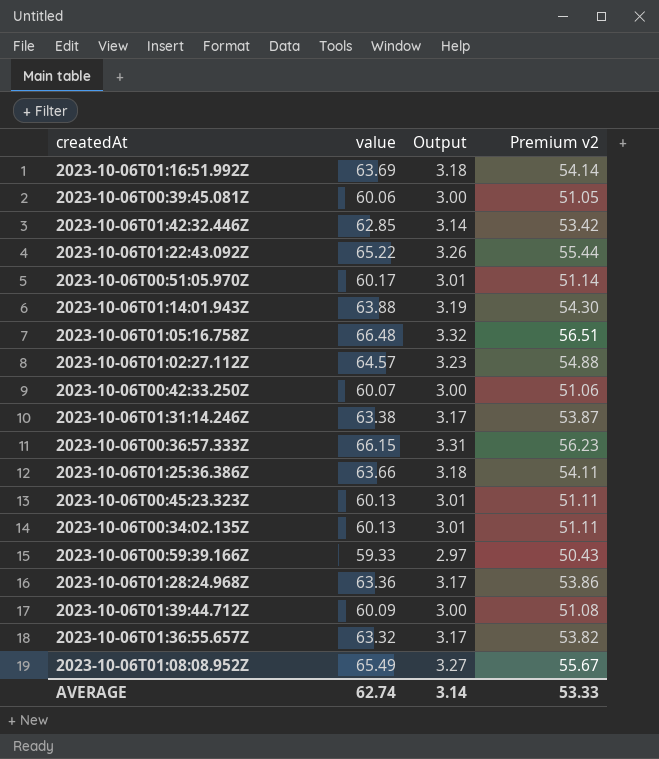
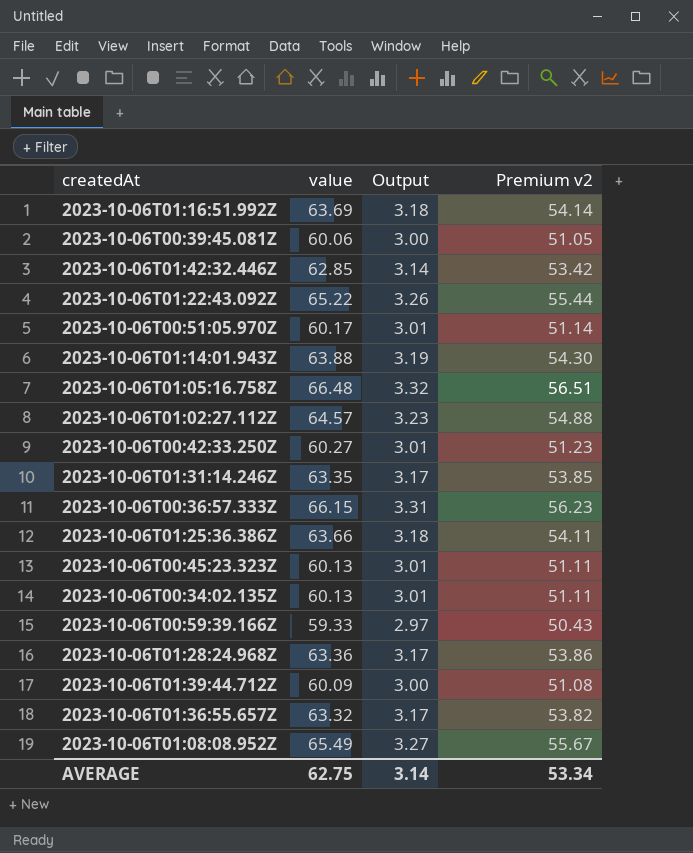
2023-10-06T00:42:33.250Z | value: 60.07 -> 60.27
2023-10-06T00:42:33.250Z | Output: 3.00 -> 3.01
2023-10-06T00:42:33.250Z | Premium v2: 51.06 -> 51.23
2023-10-06T01:31:14.246Z | value: 63.38 -> 63.35
2023-10-06T01:31:14.246Z | Premium v2: 53.87 -> 53.85
AVERAGE | value: 62.74 -> 62.75
AVERAGE | Premium v2: 53.33 -> 53.34

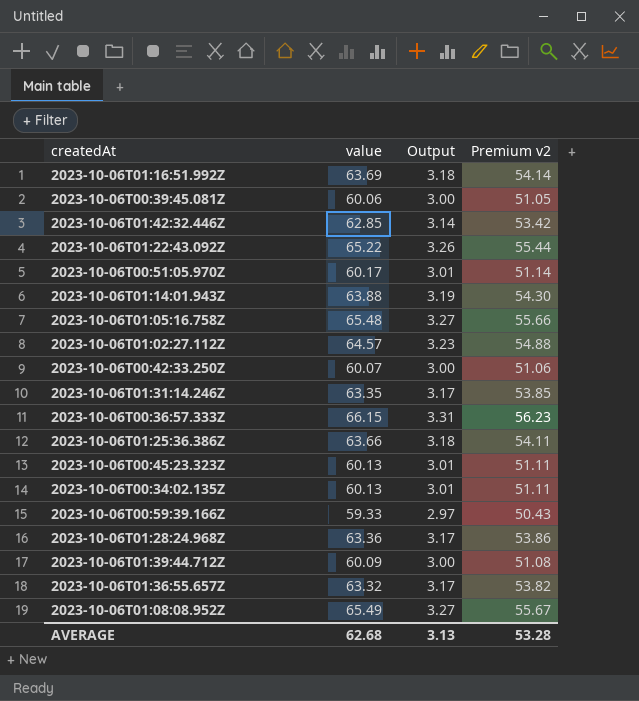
2023-10-06T01:05:16.758Z | value: 66.48 -> 65.48
2023-10-06T01:05:16.758Z | Output: 3.32 -> 3.27
2023-10-06T01:05:16.758Z | Premium v2: 56.51 -> 55.66
2023-10-06T00:42:33.250Z | value: 60.27 -> 60.07
2023-10-06T00:42:33.250Z | Output: 3.01 -> 3.00
2023-10-06T00:42:33.250Z | Premium v2: 51.23 -> 51.06
AVERAGE | value: 62.75 -> 62.68
AVERAGE | Output: 3.14 -> 3.13
AVERAGE | Premium v2: 53.34 -> 53.28

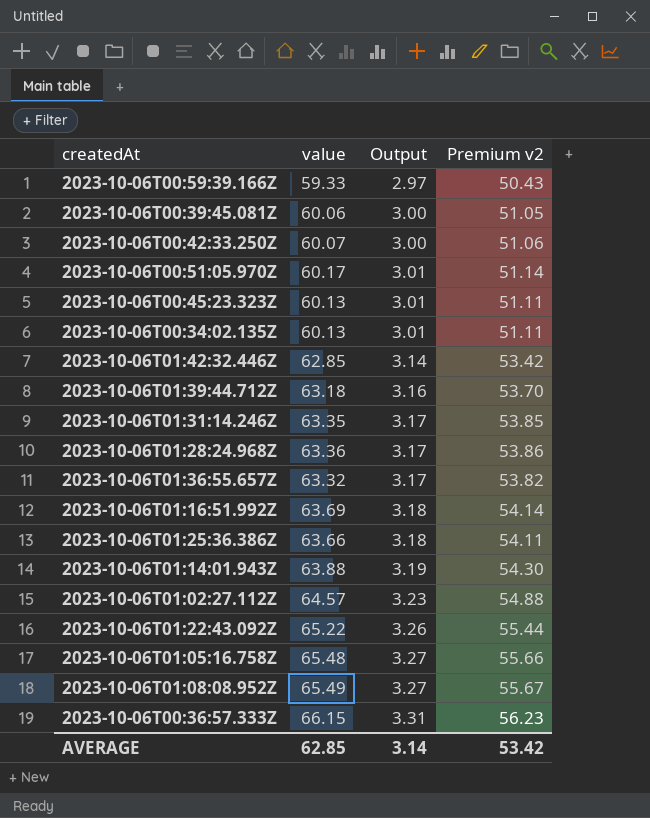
row order: none -> Output ascending
2023-10-06T01:39:44.712Z | value: 60.09 -> 63.18
2023-10-06T01:39:44.712Z | Output: 3.00 -> 3.16
2023-10-06T01:39:44.712Z | Premium v2: 51.08 -> 53.70
AVERAGE | value: 62.68 -> 62.85
AVERAGE | Output: 3.13 -> 3.14
AVERAGE | Premium v2: 53.28 -> 53.42

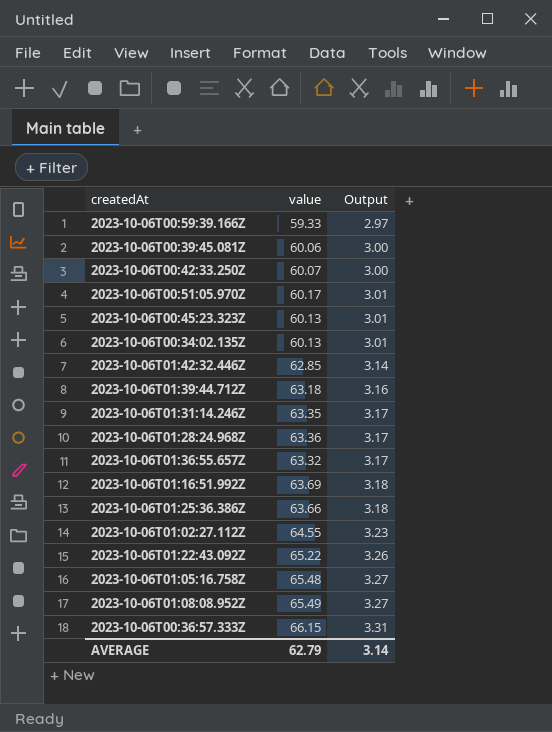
column Premium v2 | formula: [value] * 0.85 -> none
row 2023-10-06T01:14:01.943Z: 63.88 | 3.19 | 54.30 -> none
2023-10-06T01:02:27.112Z | value: 64.57 -> 64.55
AVERAGE | value: 62.85 -> 62.79

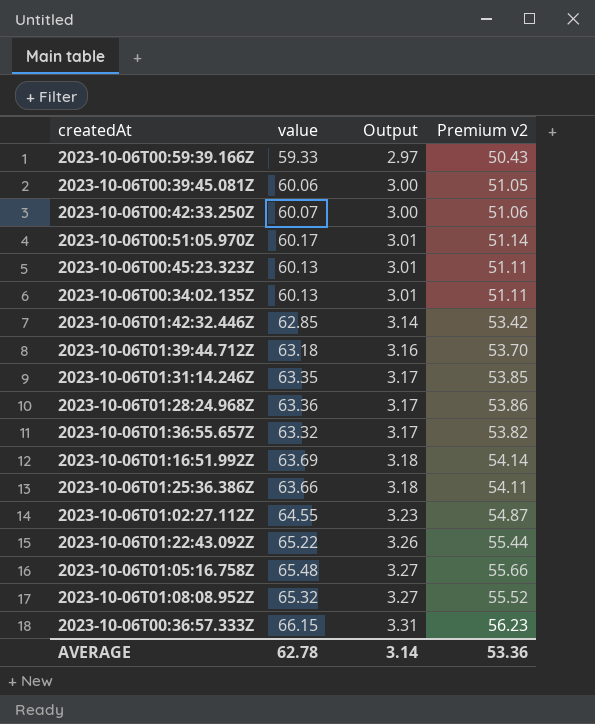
column Premium v2 | formula: none -> [value] * 0.85
2023-10-06T01:08:08.952Z | value: 65.49 -> 65.32
AVERAGE | value: 62.79 -> 62.78

